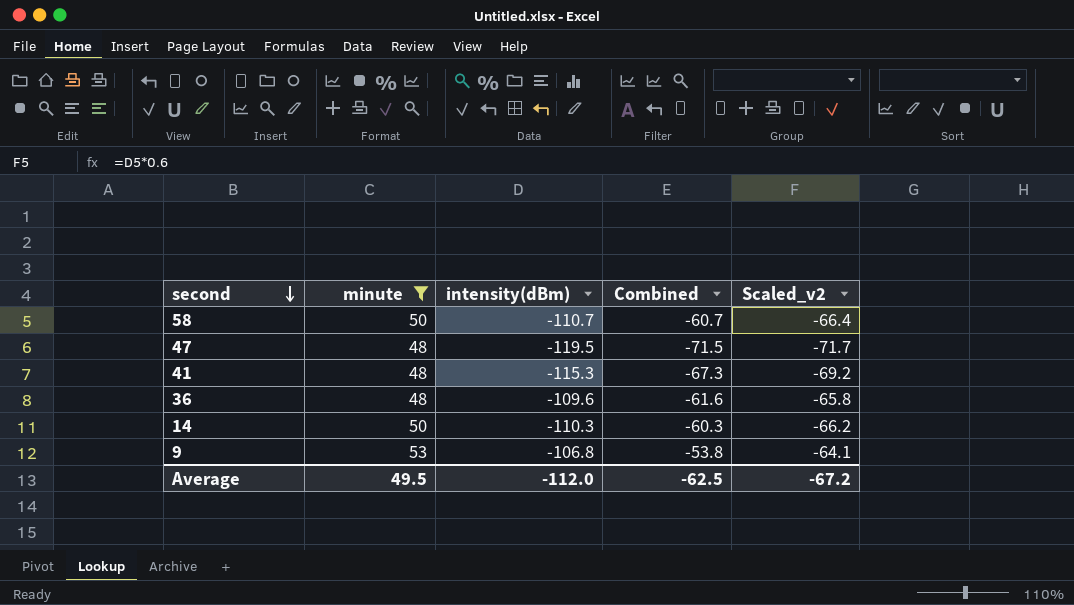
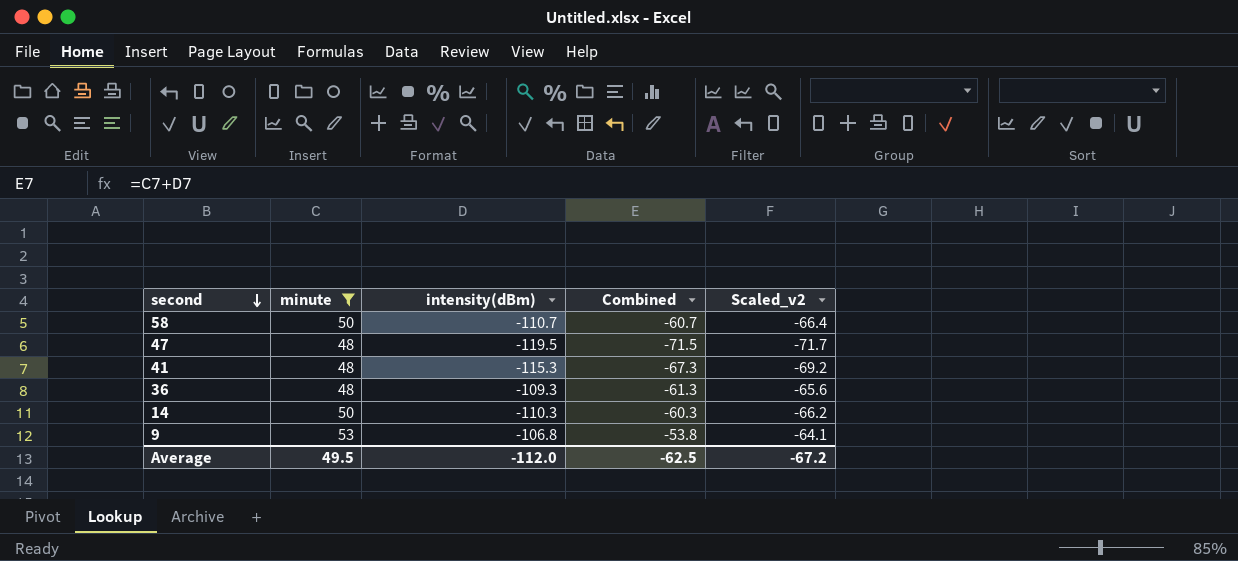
36 | intensity(dBm): -109.6 -> -109.3
36 | Combined: -61.6 -> -61.3
36 | Scaled_v2: -65.8 -> -65.6

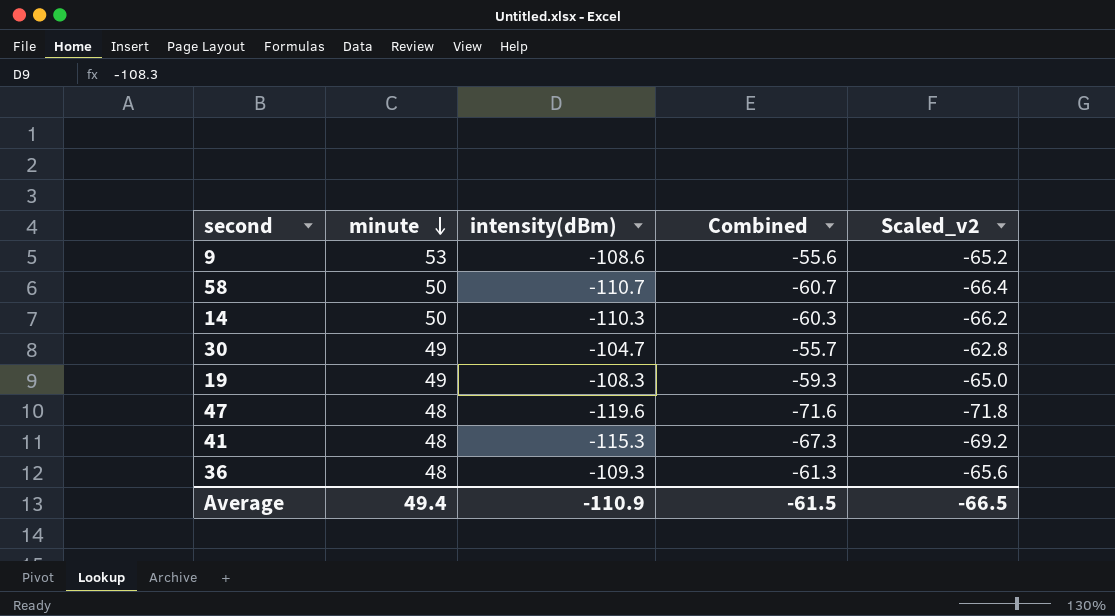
filter: minute != 49 -> none
row order: second descending -> minute descending
9 | intensity(dBm): -106.8 -> -108.6
9 | Combined: -53.8 -> -55.6
9 | Scaled_v2: -64.1 -> -65.2
47 | intensity(dBm): -119.5 -> -119.6
47 | Combined: -71.5 -> -71.6
47 | Scaled_v2: -71.7 -> -71.8
Average | minute: 49.5 -> 49.4
Average | intensity(dBm): -112.0 -> -110.9
Average | Combined: -62.5 -> -61.5
Average | Scaled_v2: -67.2 -> -66.5

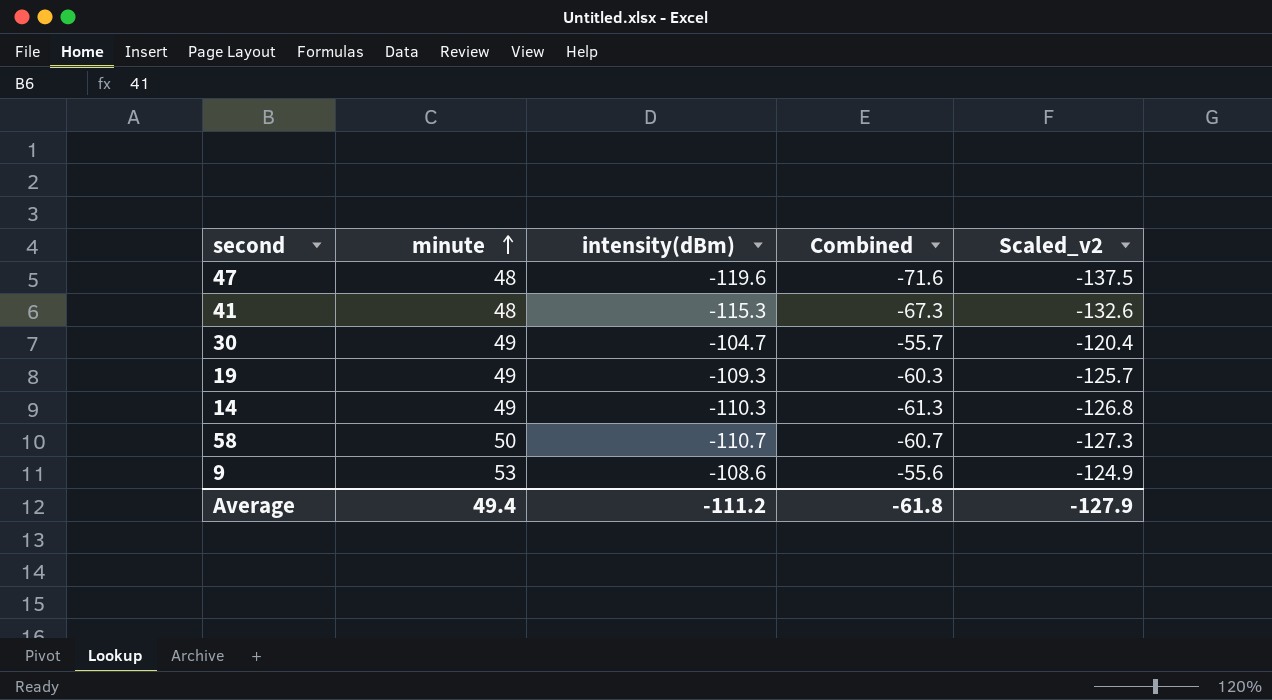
row order: minute descending -> minute ascending
column Scaled_v2 | formula: [intensity(dBm)] * 0.6 -> [intensity(dBm)] * 1.15
row 36: 48 | -109.3 | -61.3 | -65.6 -> none
19 | intensity(dBm): -108.3 -> -109.3
19 | Combined: -59.3 -> -60.3
14 | minute: 50 -> 49
14 | Combined: -60.3 -> -61.3
Average | intensity(dBm): -110.9 -> -111.2
Average | Combined: -61.5 -> -61.8
Average | Scaled_v2: -66.5 -> -127.9

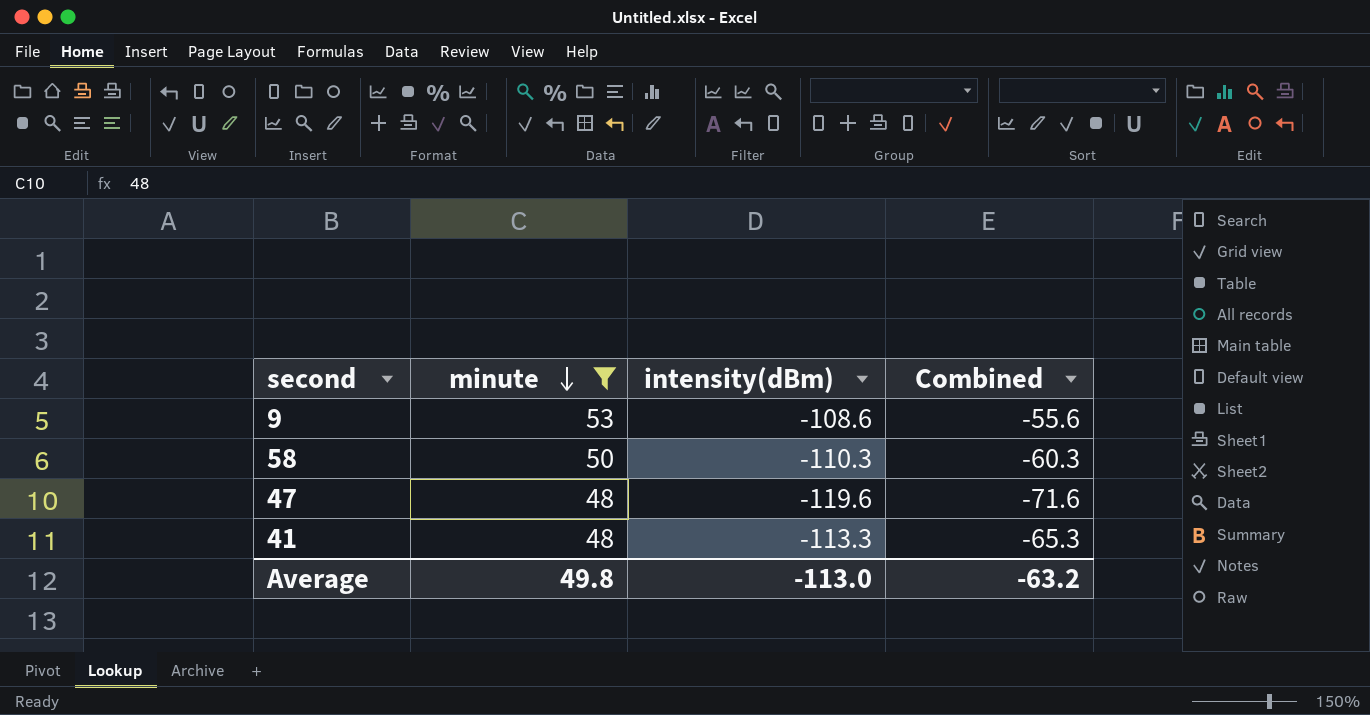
filter: none -> minute != 49
row order: minute ascending -> minute descending
column Scaled_v2 | formula: [intensity(dBm)] * 1.15 -> none
58 | intensity(dBm): -110.7 -> -110.3
58 | Combined: -60.7 -> -60.3
41 | intensity(dBm): -115.3 -> -113.3
41 | Combined: -67.3 -> -65.3
Average | minute: 49.4 -> 49.8
Average | intensity(dBm): -111.2 -> -113.0
Average | Combined: -61.8 -> -63.2

